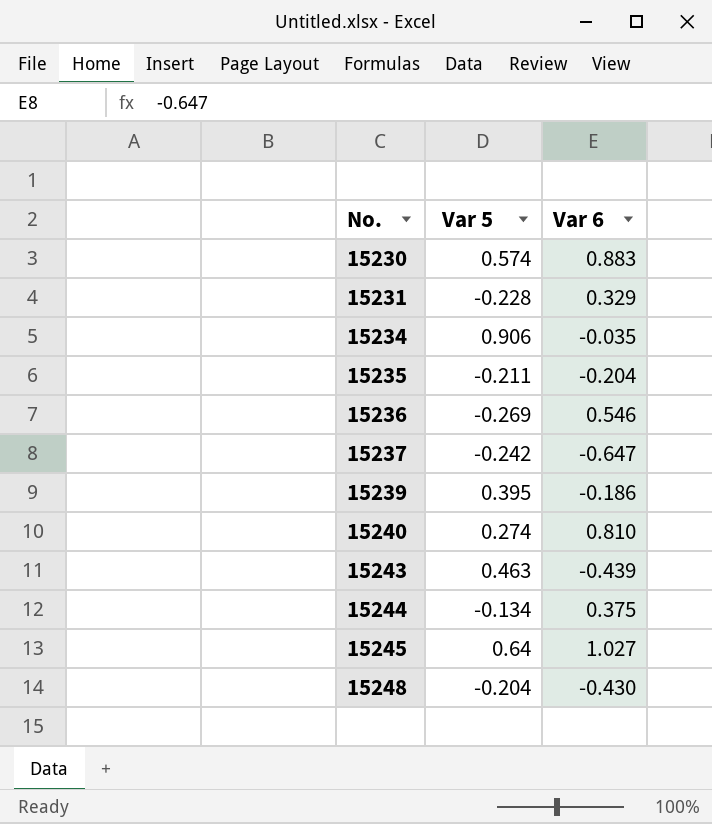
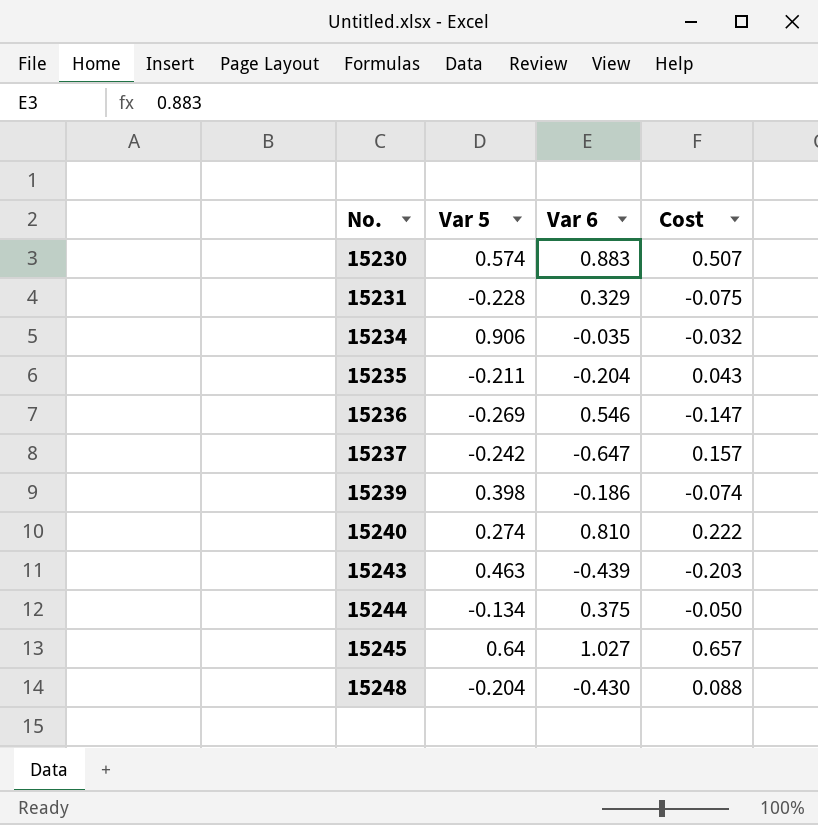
column Cost | formula: none -> [Var 5] * [Var 6]
15239 | Var 5: 0.395 -> 0.398

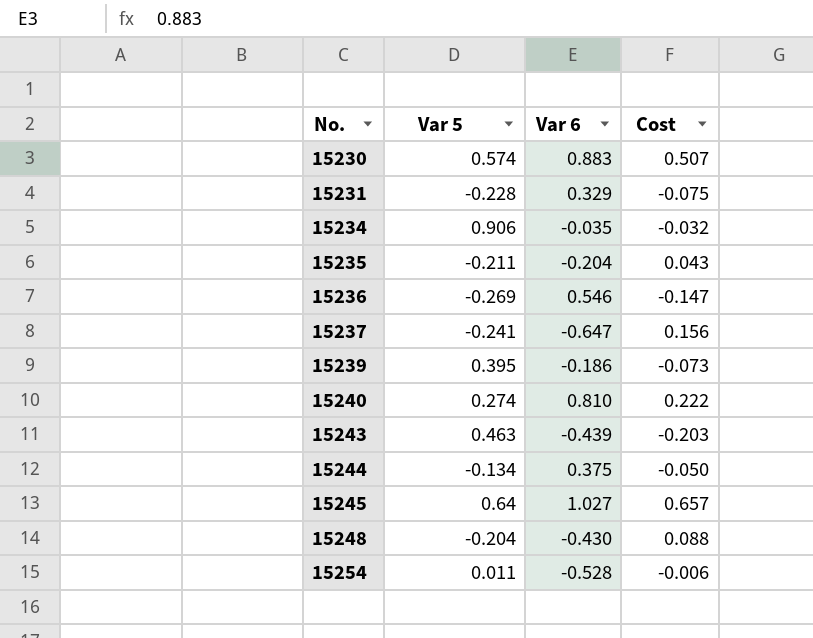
15237 | Var 5: -0.242 -> -0.241
15237 | Cost: 0.157 -> 0.156
15239 | Var 5: 0.398 -> 0.395
15239 | Cost: -0.074 -> -0.073
row 15254: none -> 0.011 | -0.528 | -0.006

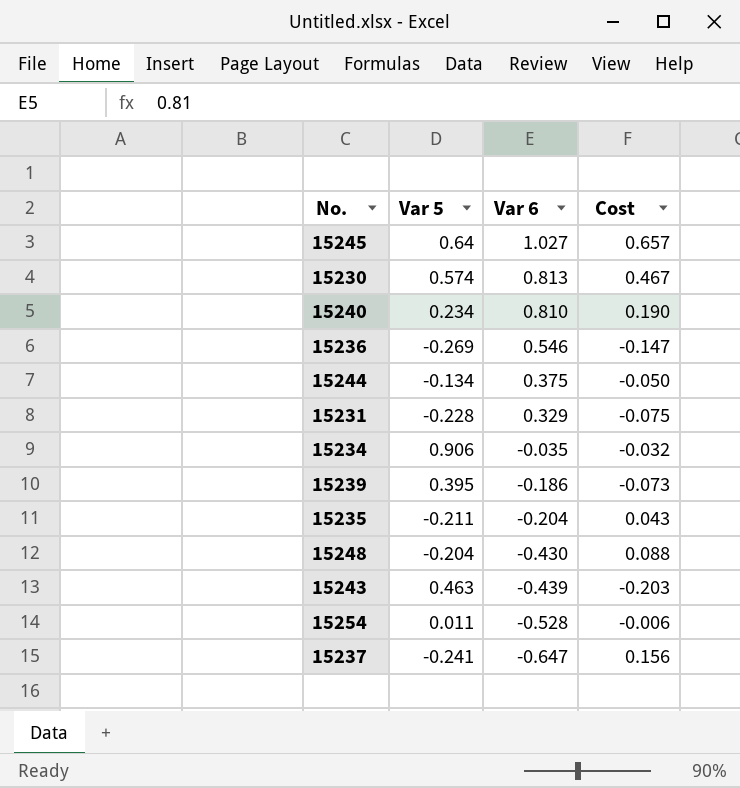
row order: No. ascending -> Var 6 descending
15230 | Var 6: 0.883 -> 0.813
15230 | Cost: 0.507 -> 0.467
15240 | Var 5: 0.274 -> 0.234
15240 | Cost: 0.222 -> 0.190

